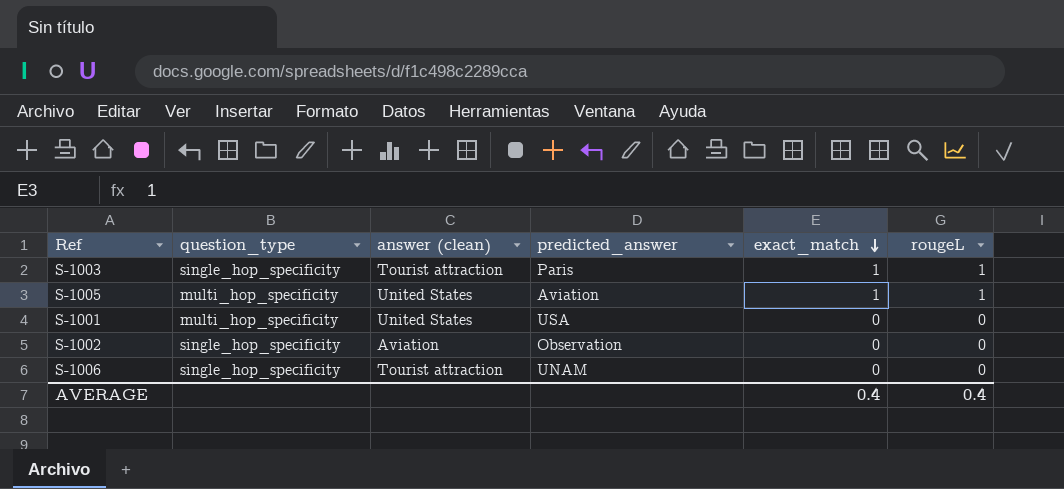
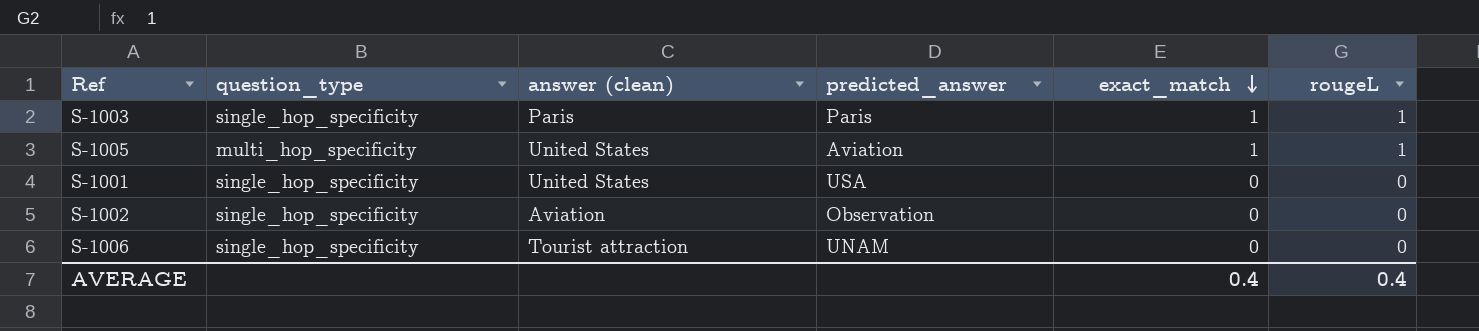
S-1003 | answer (clean): Tourist attraction -> Paris
S-1001 | question_type: multi_hop_specificity -> single_hop_specificity

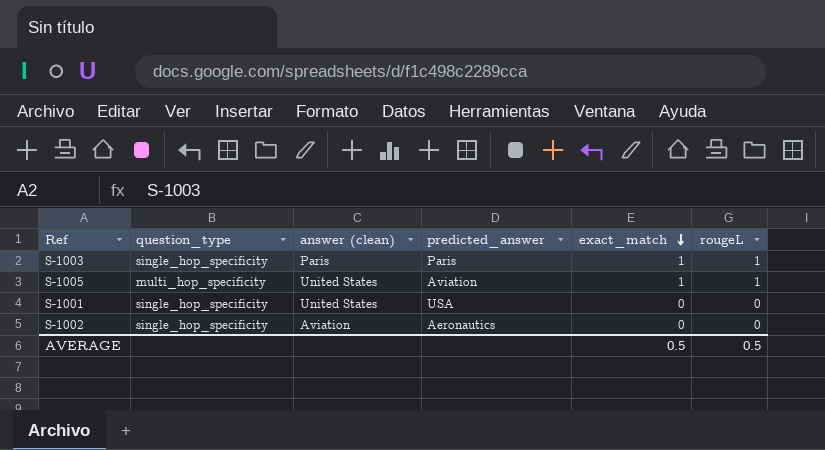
row S-1006: single_hop_specificity | Tourist attraction | UNAM | 0 | 0 -> none
S-1002 | predicted_answer: Observation -> Aeronautics
AVERAGE | exact_match: 0.4 -> 0.5
AVERAGE | rougeL: 0.4 -> 0.5

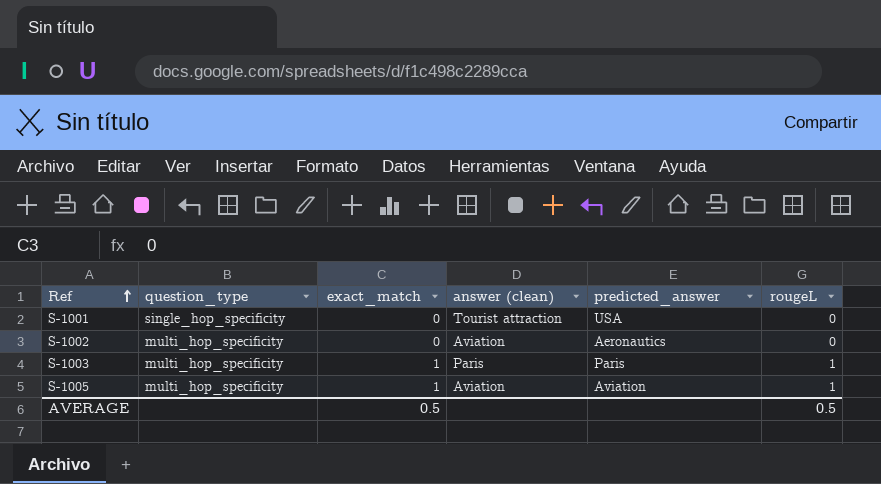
row order: exact_match descending -> Ref ascending
column exact_match | position: 5 -> 3
S-1001 | answer (clean): United States -> Tourist attraction
S-1002 | question_type: single_hop_specificity -> multi_hop_specificity
S-1003 | question_type: single_hop_specificity -> multi_hop_specificity
S-1005 | answer (clean): United States -> Aviation

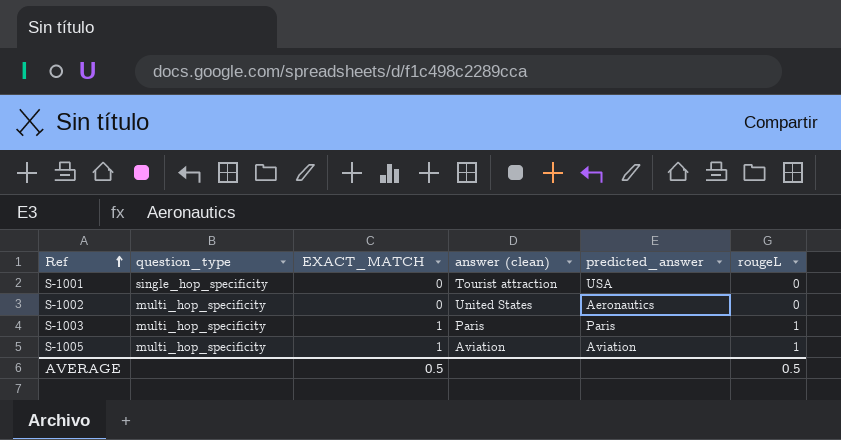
column name: exact_match -> EXACT_MATCH
S-1002 | answer (clean): Aviation -> United States

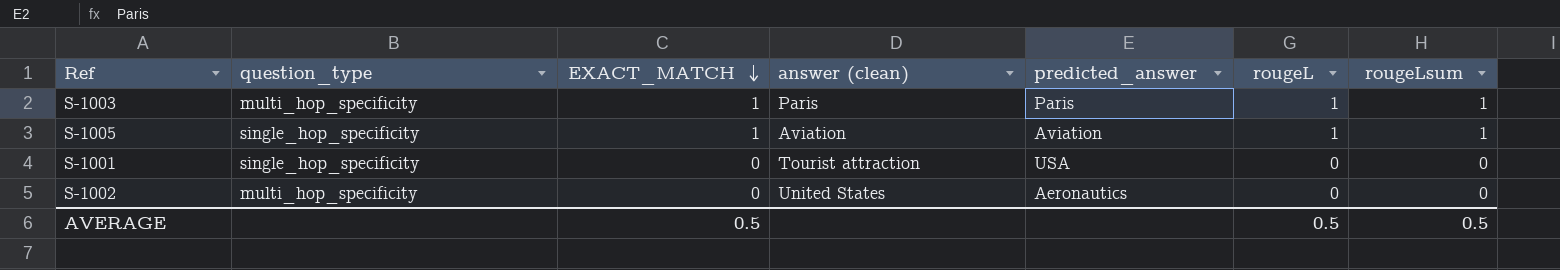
row order: Ref ascending -> EXACT_MATCH descending
column rougeLsum | position: none -> 7
S-1005 | question_type: multi_hop_specificity -> single_hop_specificity

